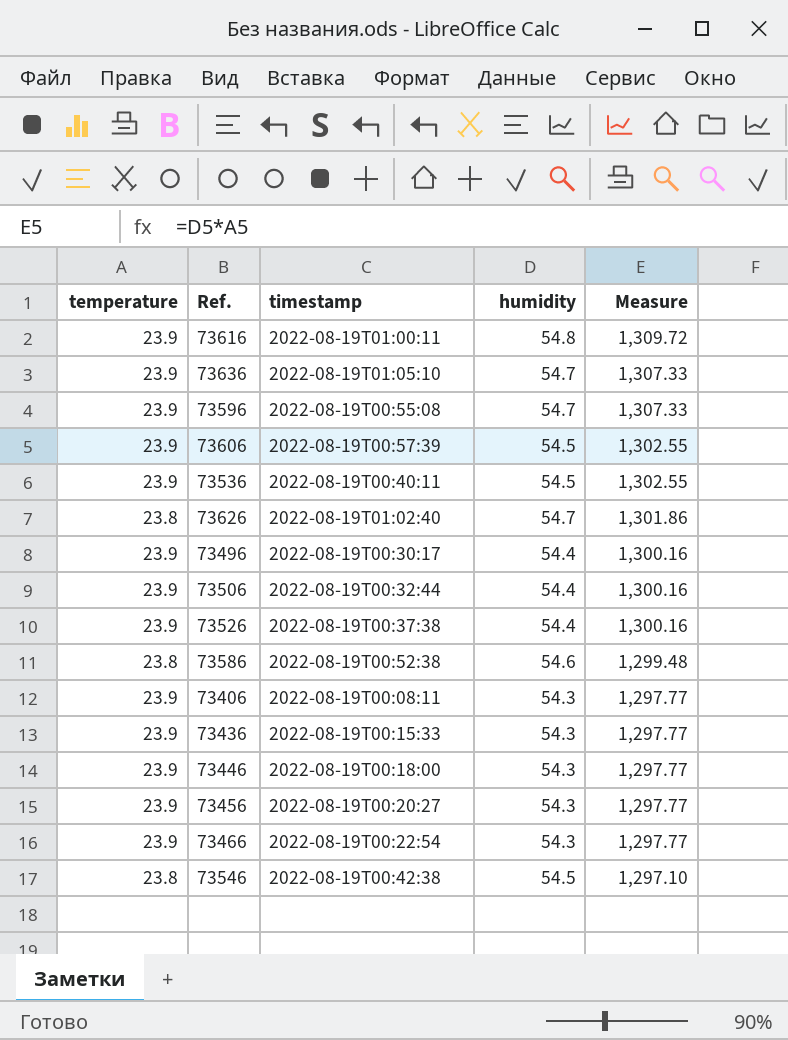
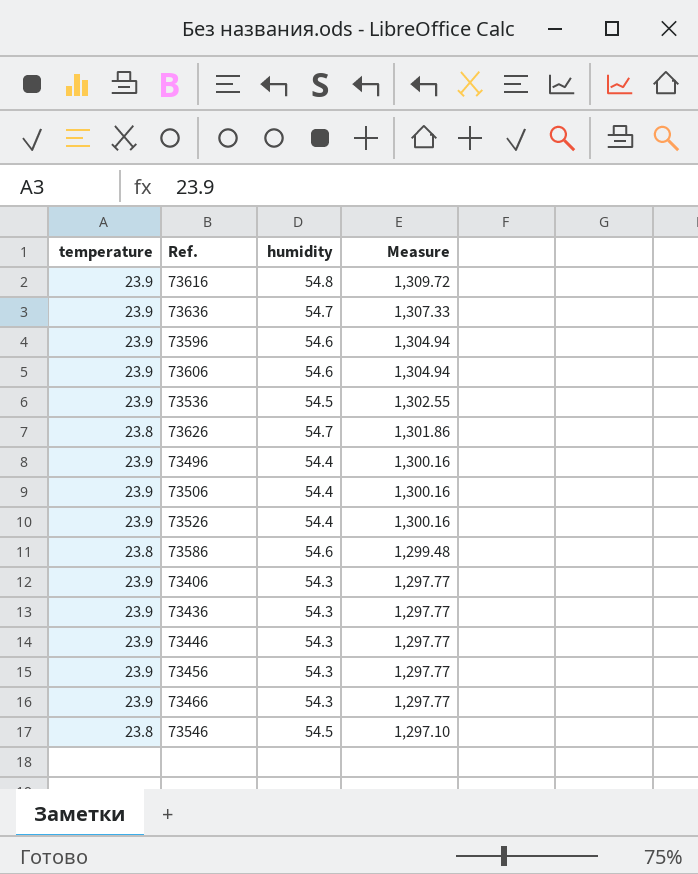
column timestamp | position: 3 -> none
73596 | humidity: 54.7 -> 54.6
73596 | Measure: 1,307.33 -> 1,304.94
73606 | humidity: 54.5 -> 54.6
73606 | Measure: 1,302.55 -> 1,304.94

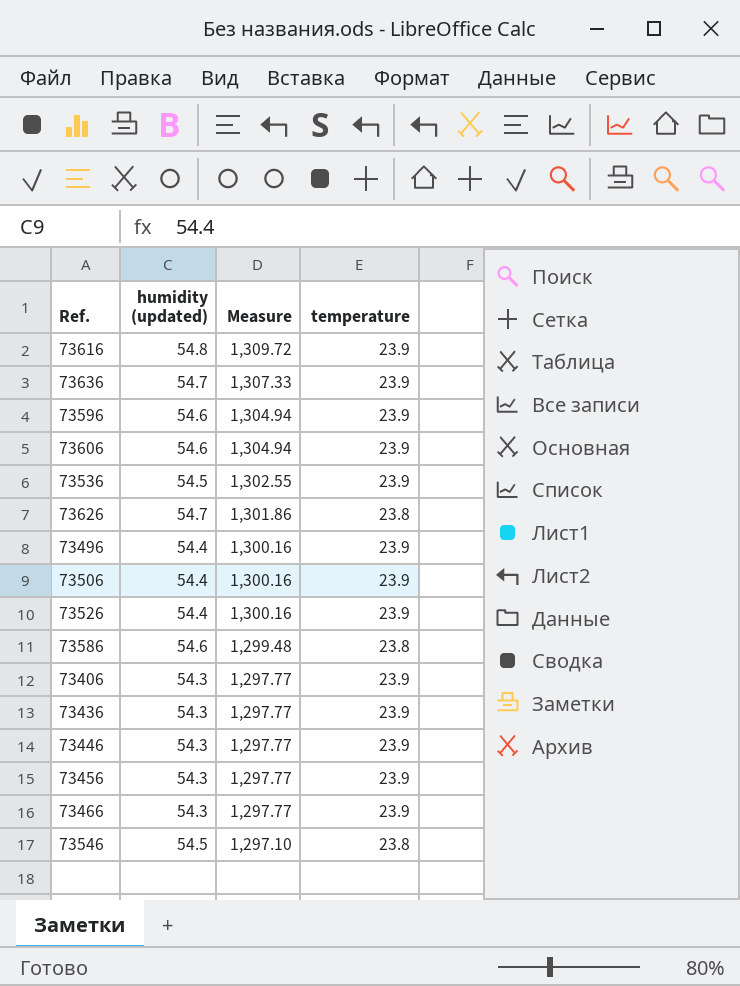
column name: humidity -> humidity (updated)
column temperature | position: 1 -> 4

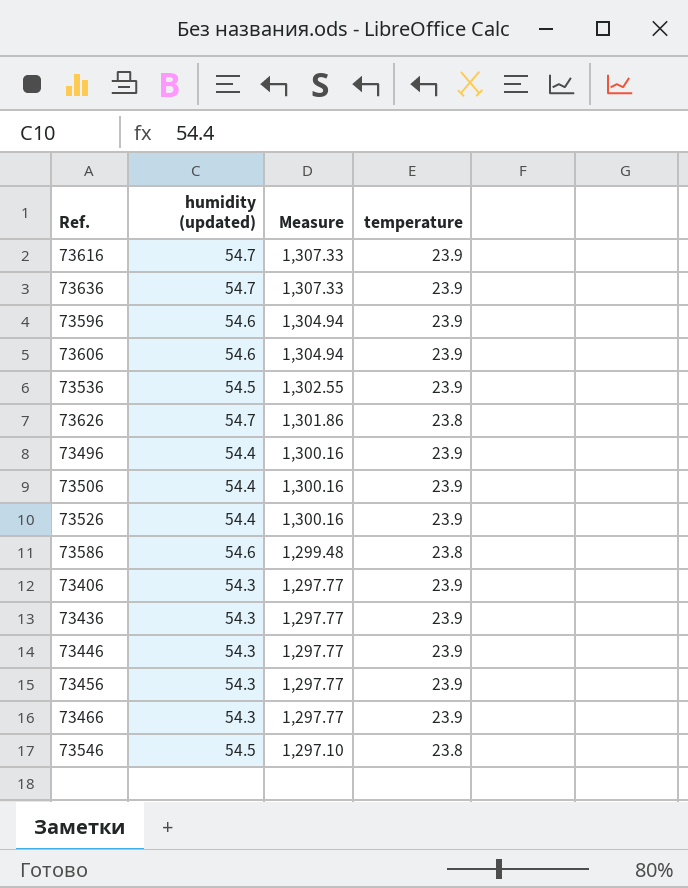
73616 | humidity (updated): 54.8 -> 54.7
73616 | Measure: 1,309.72 -> 1,307.33

